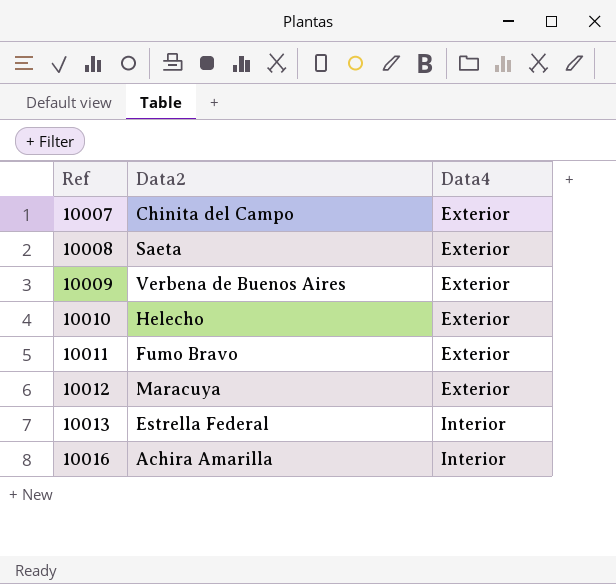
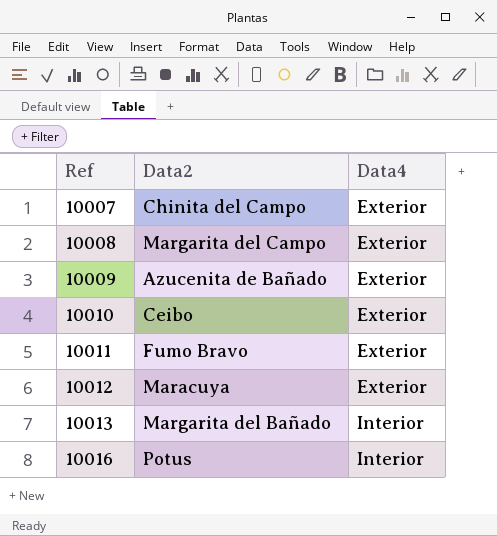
10008 | Data2: Saeta -> Margarita del Campo
10009 | Data2: Verbena de Buenos Aires -> Azucenita de Bañado
10010 | Data2: Helecho -> Ceibo
10013 | Data2: Estrella Federal -> Margarita del Bañado
10016 | Data2: Achira Amarilla -> Potus

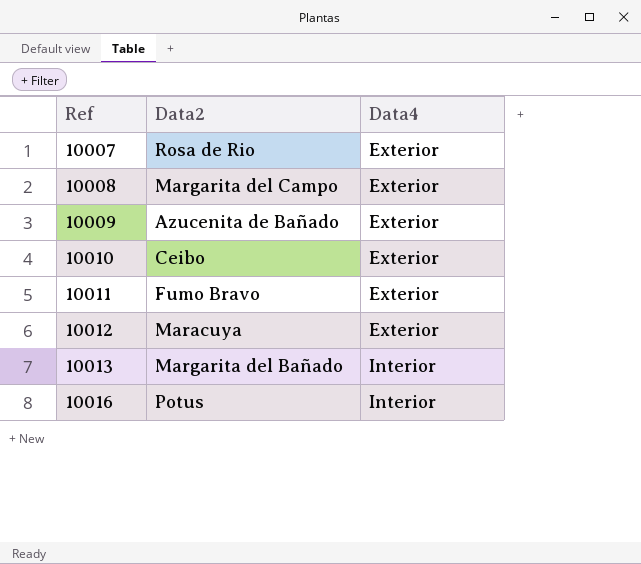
10007 | Data2: Chinita del Campo -> Rosa de Rio

